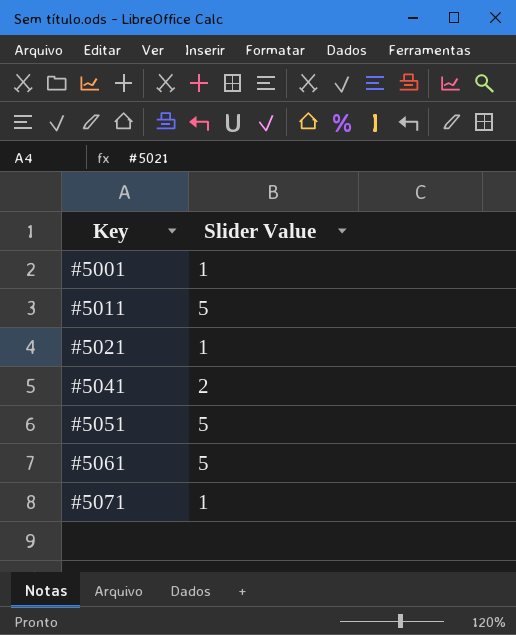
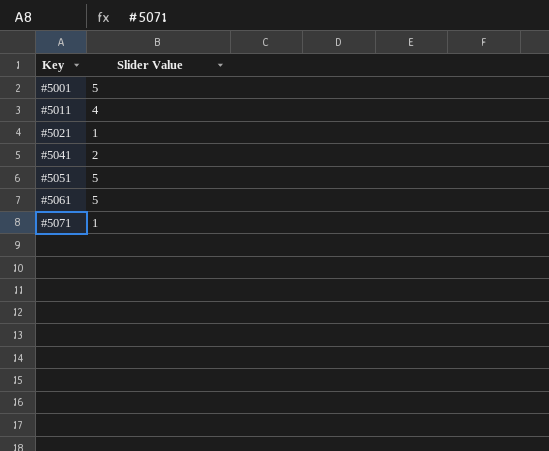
#5001 | Slider Value: 1 -> 5
#5011 | Slider Value: 5 -> 4

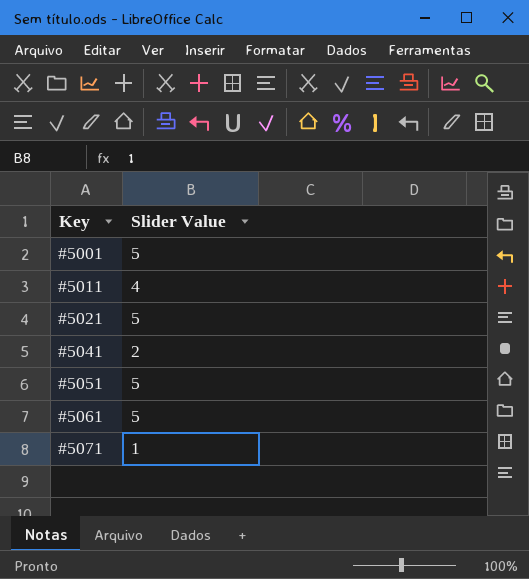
#5021 | Slider Value: 1 -> 5

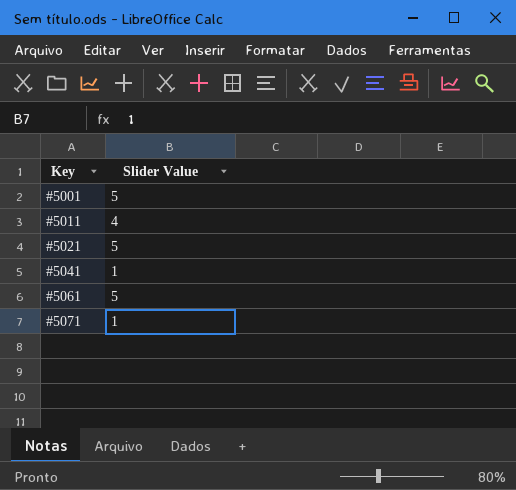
row #5051: 5 -> none
#5041 | Slider Value: 2 -> 1

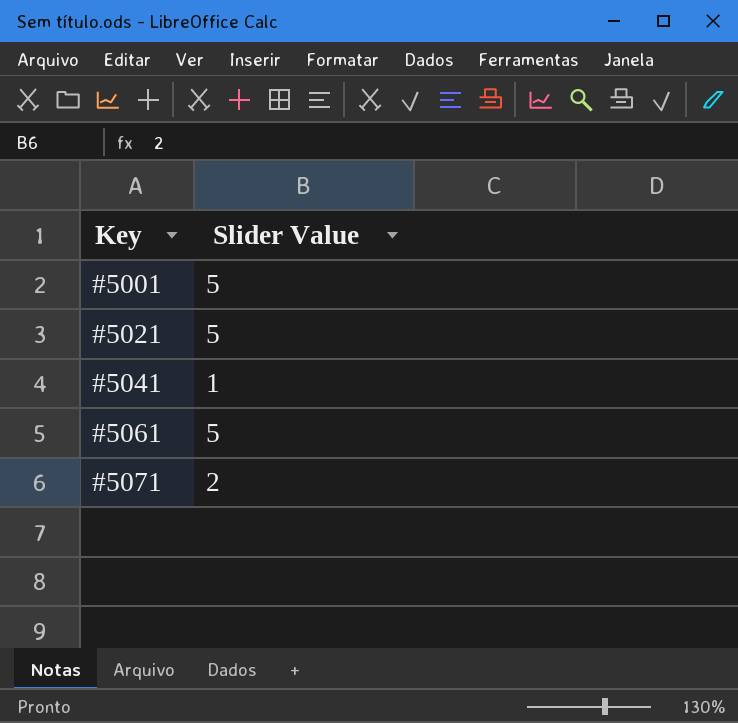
row #5011: 4 -> none
#5071 | Slider Value: 1 -> 2

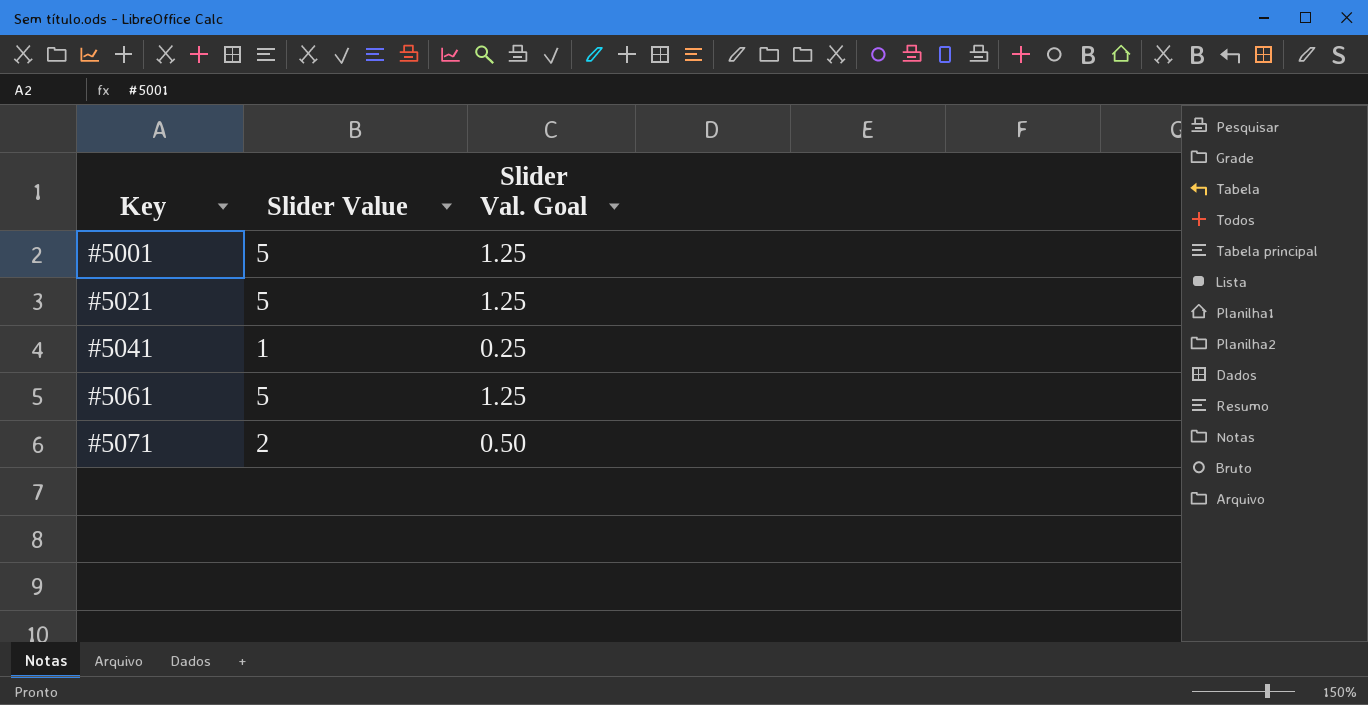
column Slider Val. Goal | formula: none -> [Slider Value] * 0.25

